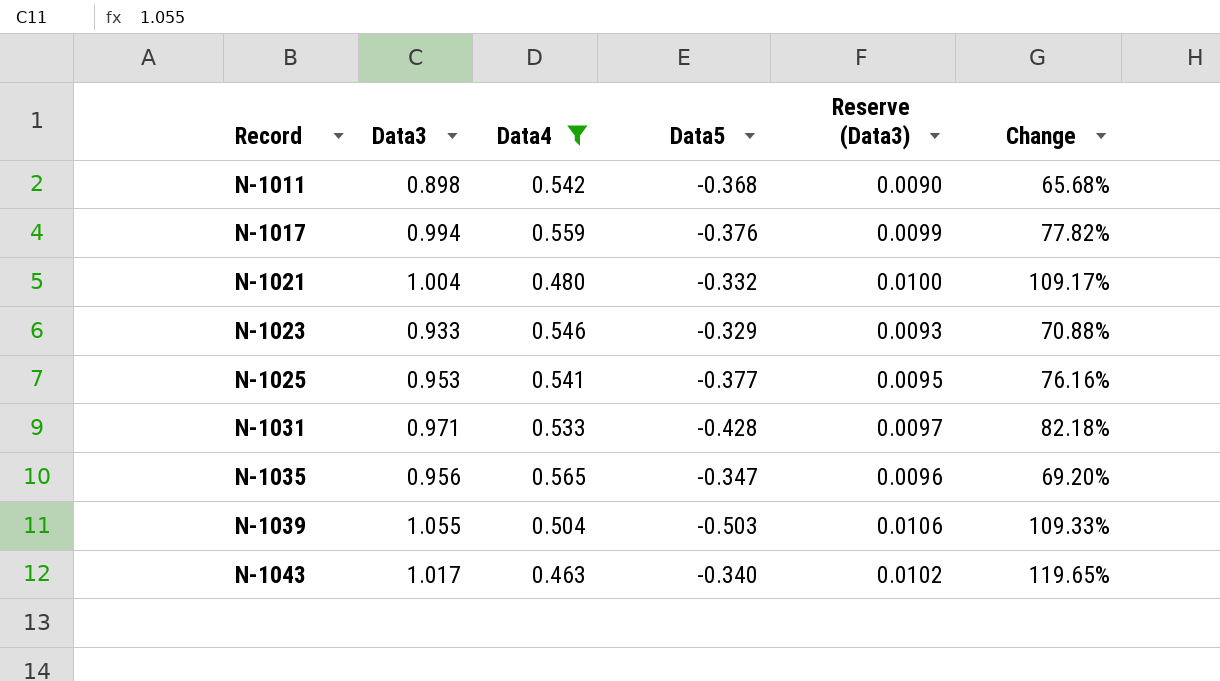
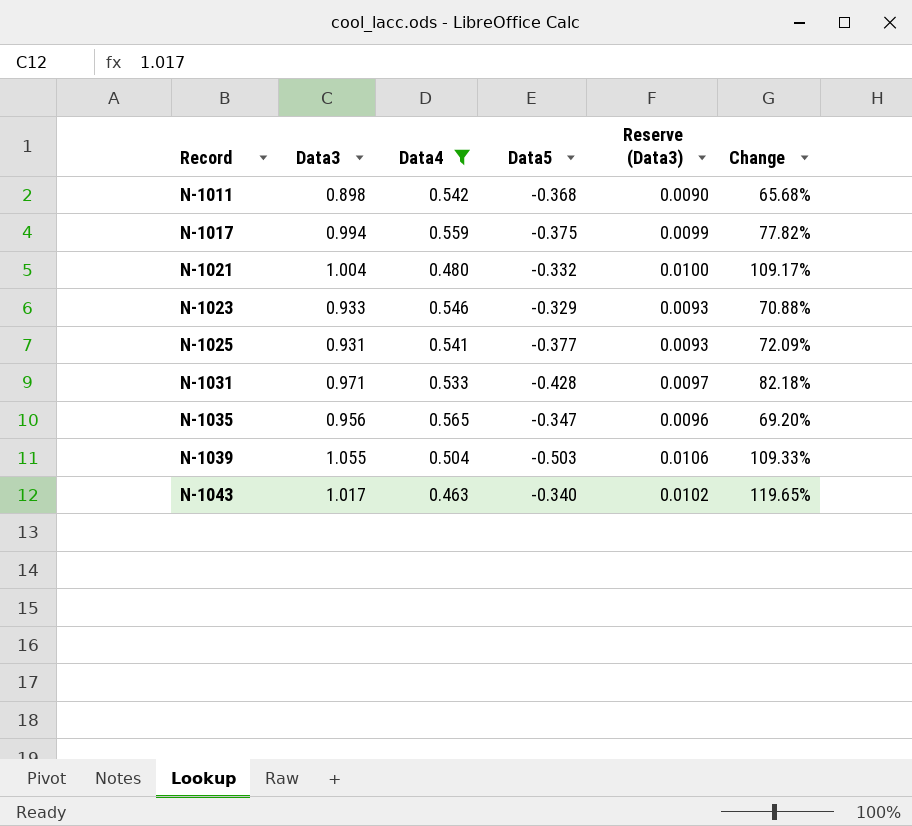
N-1017 | Data5: -0.376 -> -0.375
N-1025 | Data3: 0.953 -> 0.931
N-1025 | Reserve (Data3): 0.0095 -> 0.0093
N-1025 | Change: 76.16% -> 72.09%

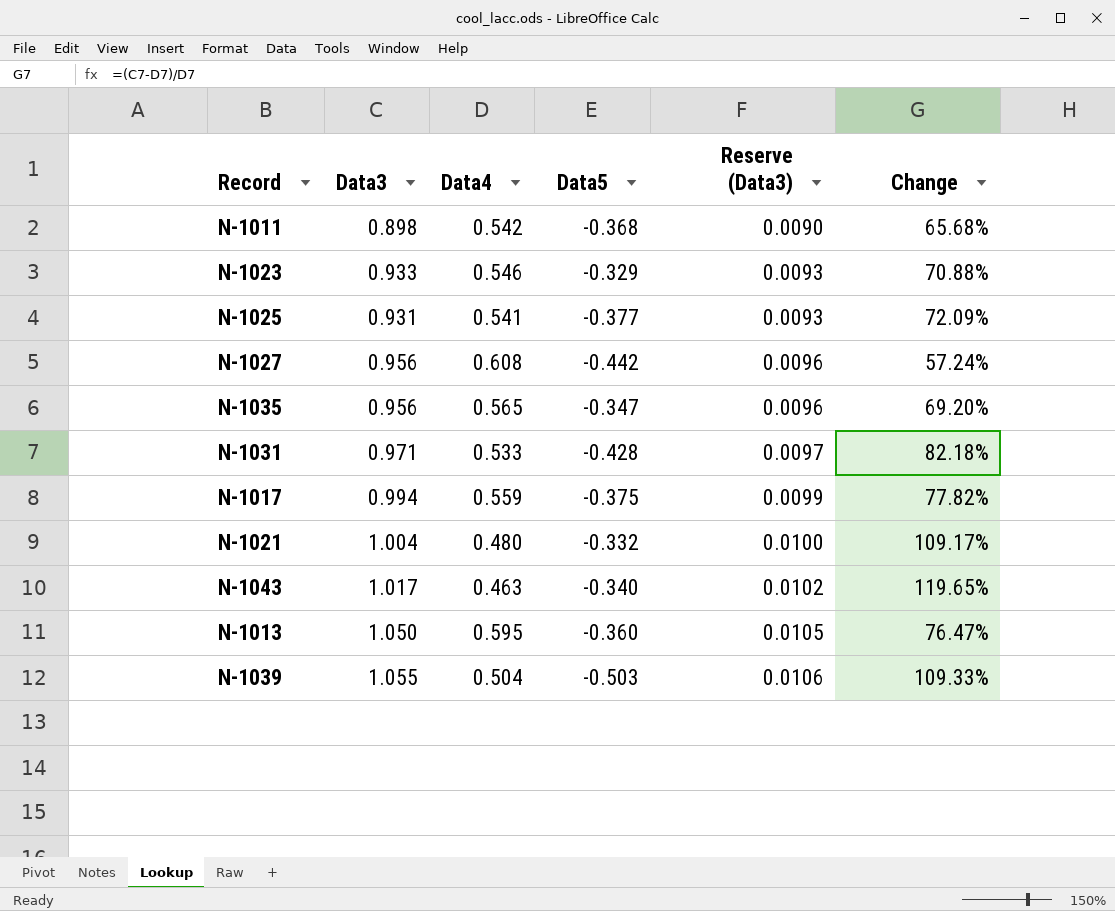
filter: Data4 <= 0.565 -> none
row order: Record ascending -> Reserve (Data3) ascending

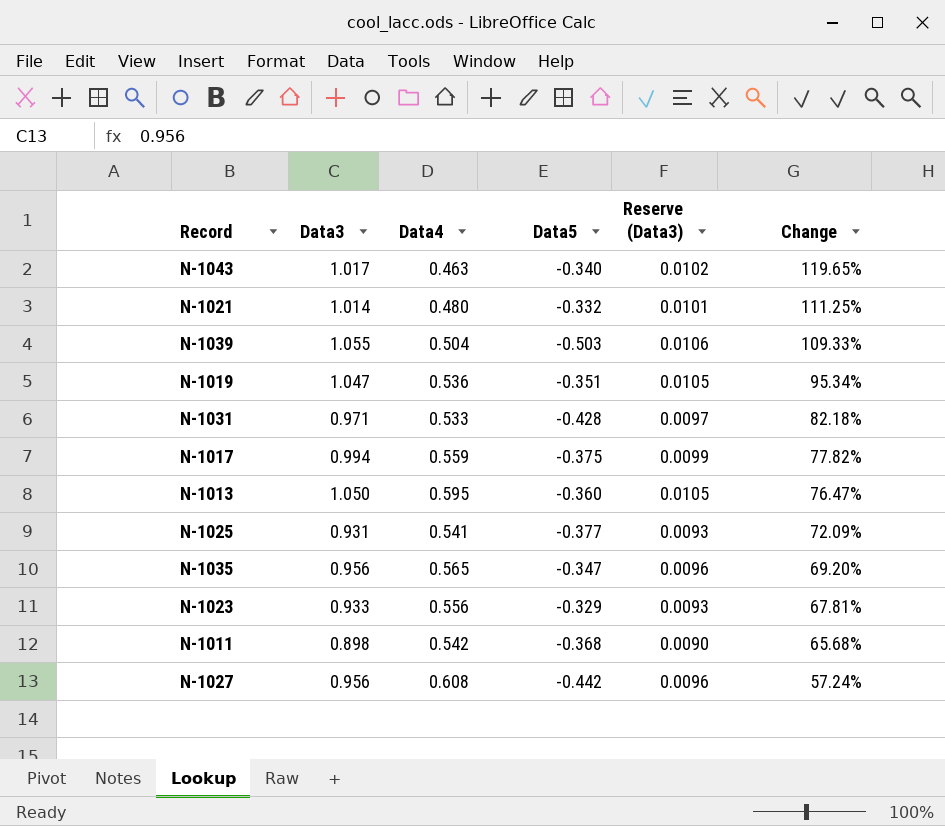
row order: Reserve (Data3) ascending -> Change descending
N-1021 | Data3: 1.004 -> 1.014
N-1021 | Reserve (Data3): 0.0100 -> 0.0101
N-1021 | Change: 109.17% -> 111.25%
row N-1019: none -> 1.047 | 0.536 | -0.351 | 0.0105 | 95.34%
N-1023 | Data4: 0.546 -> 0.556
N-1023 | Change: 70.88% -> 67.81%

